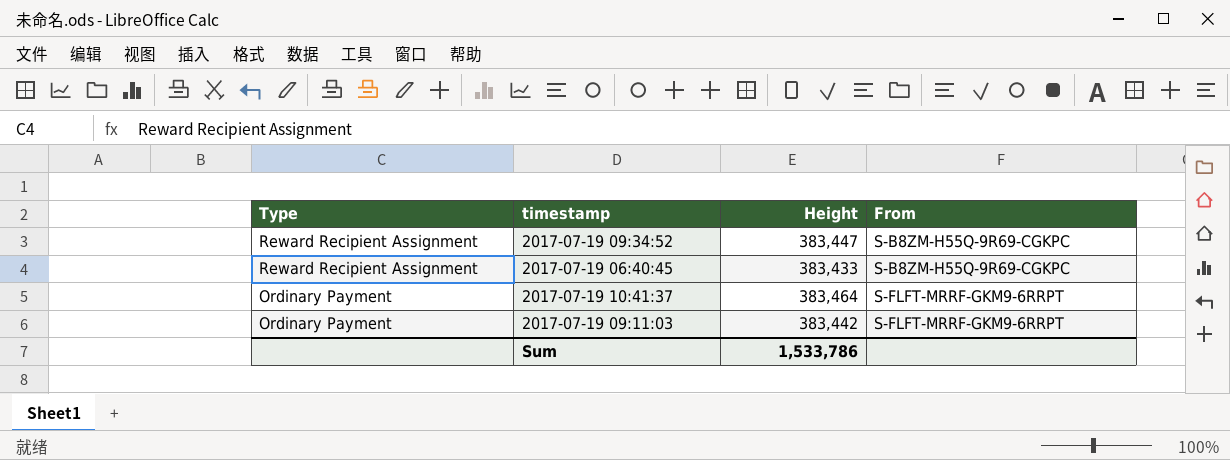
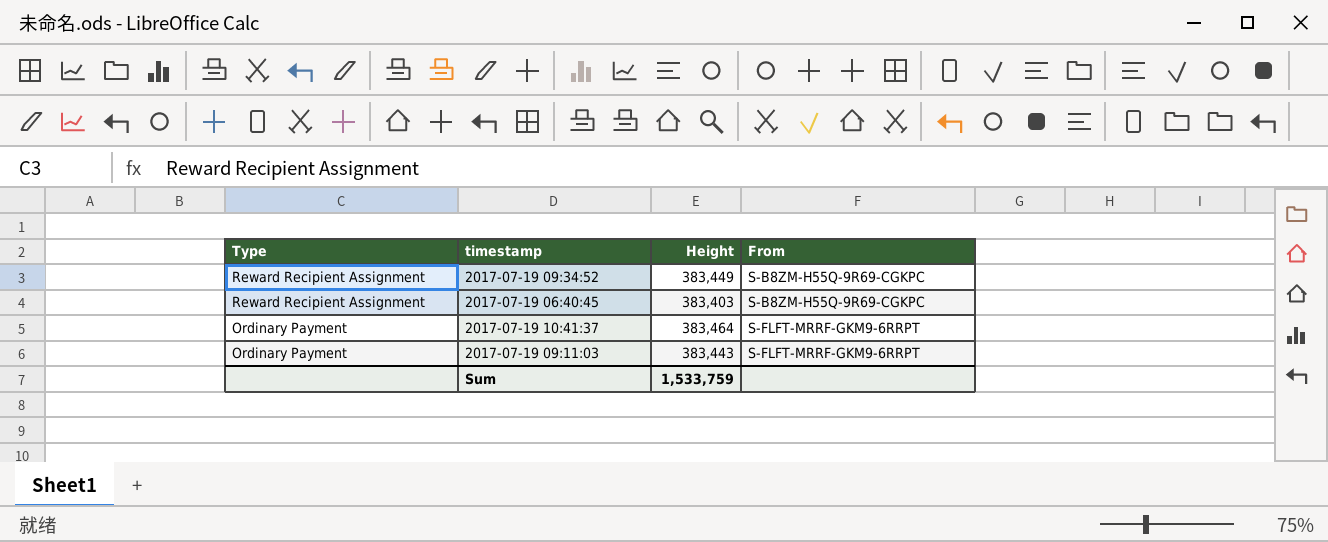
2017-07-19 09:34:52 | Height: 383,447 -> 383,449
2017-07-19 06:40:45 | Height: 383,433 -> 383,403
2017-07-19 09:11:03 | Height: 383,442 -> 383,443
Sum | Height: 1,533,786 -> 1,533,759

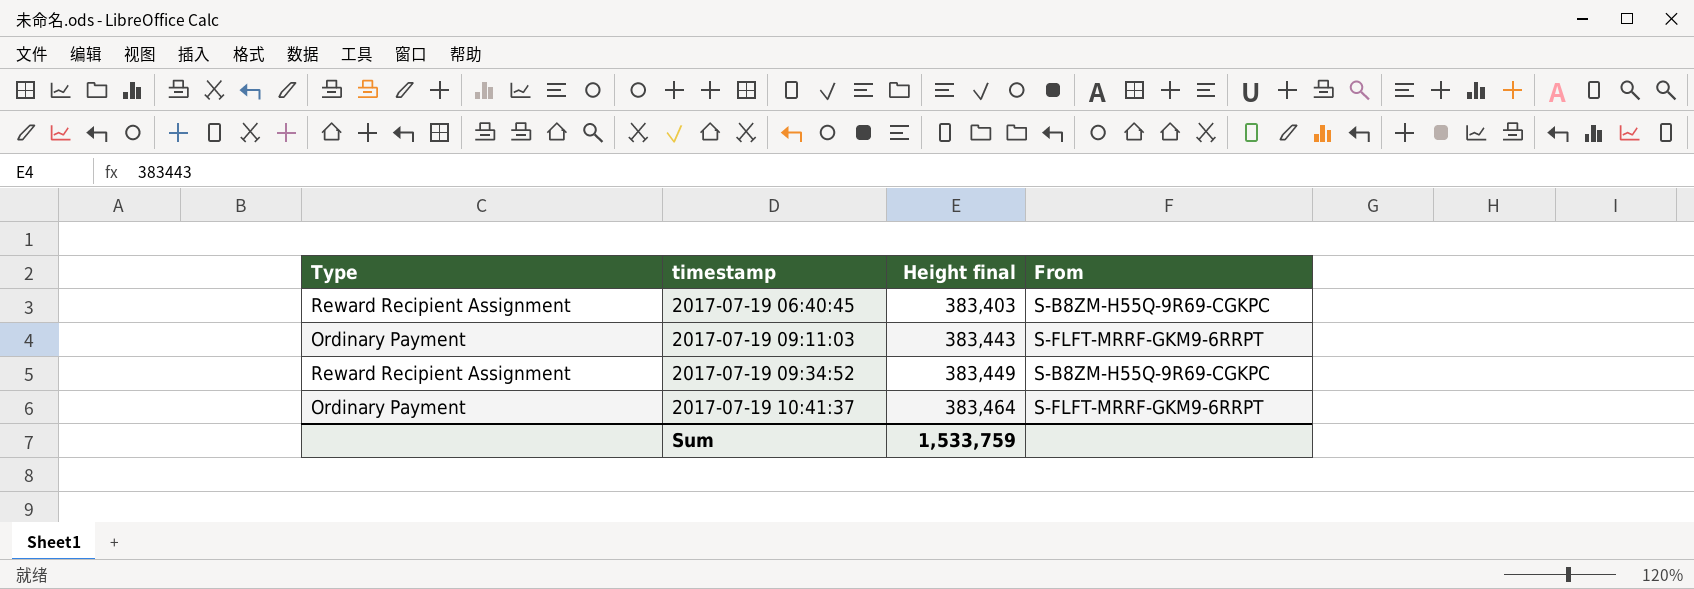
row order: Type descending -> timestamp ascending
column name: Height -> Height final

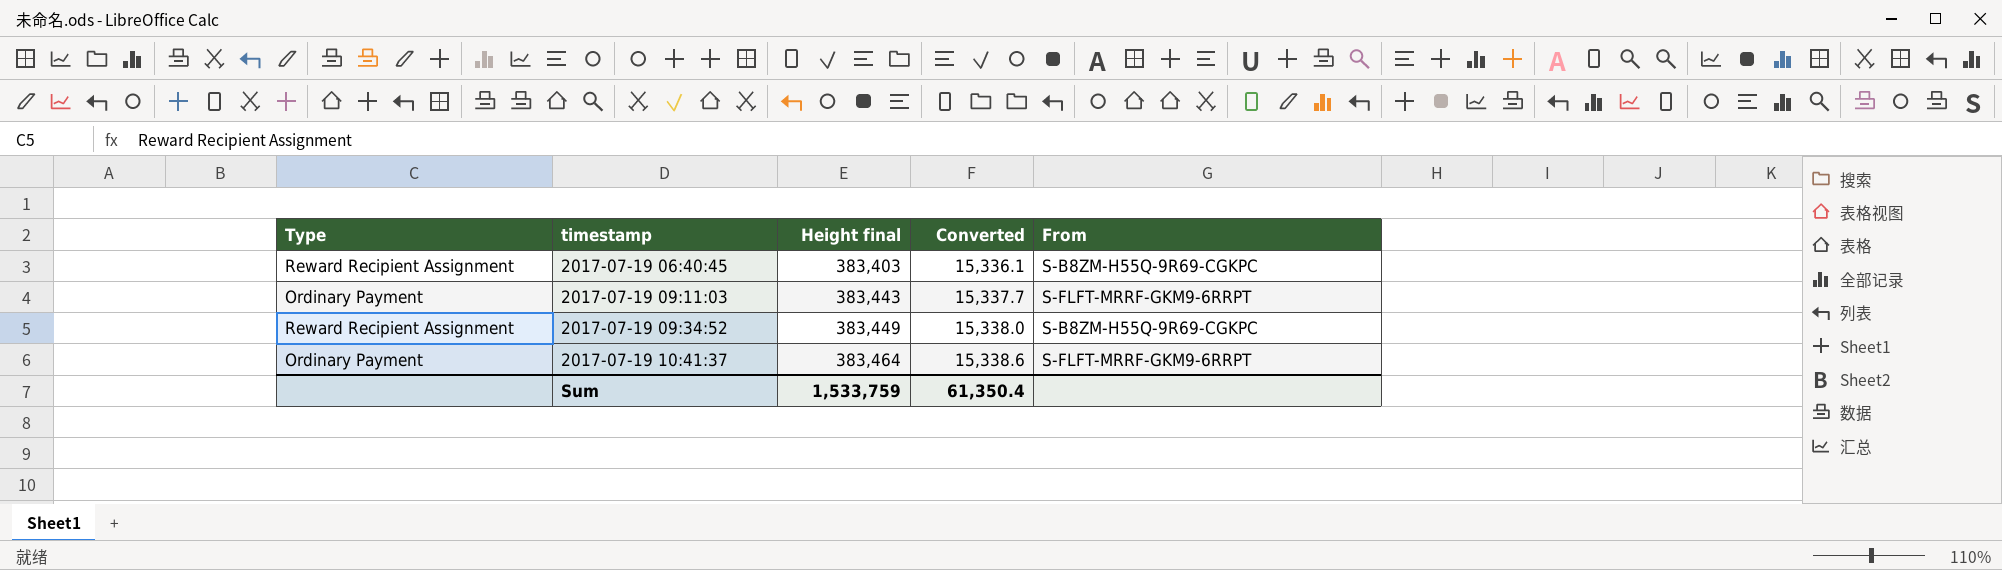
column Converted | formula: none -> [Height final] * 0.04

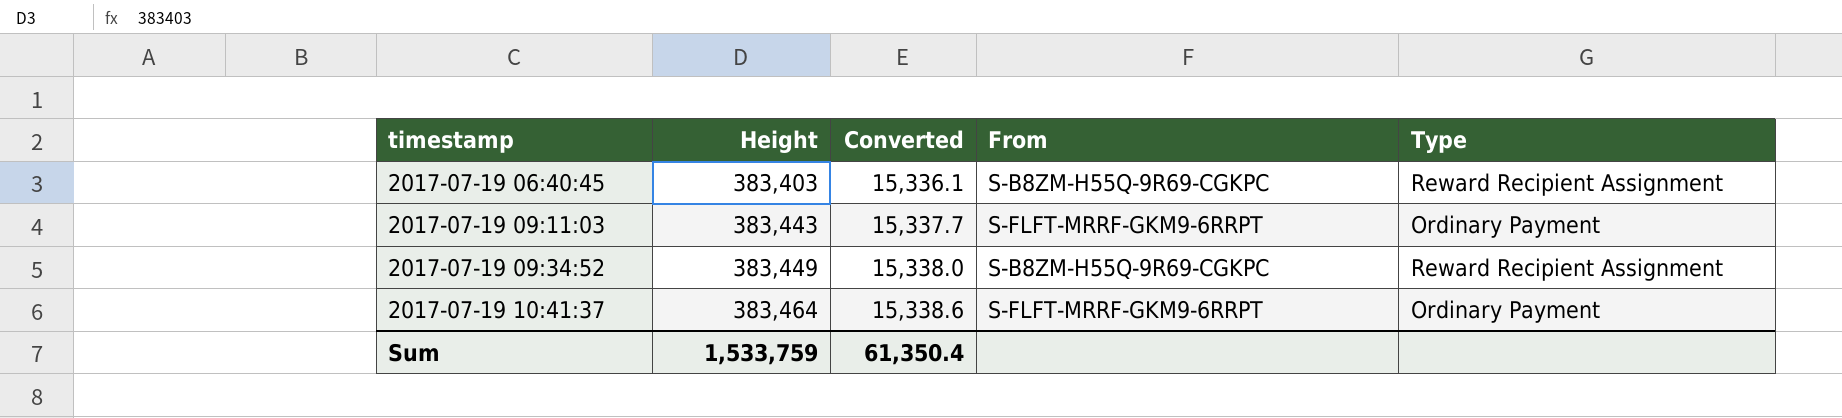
column name: Height final -> Height
column Type | position: 1 -> 5

